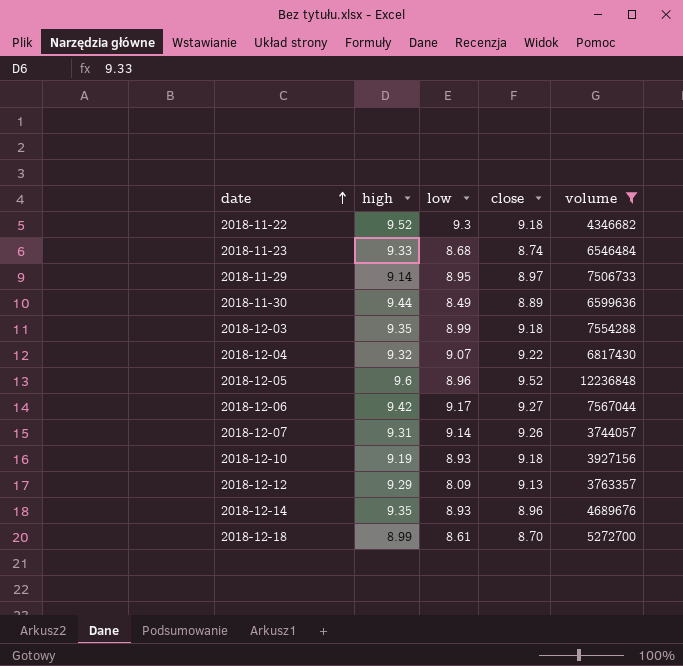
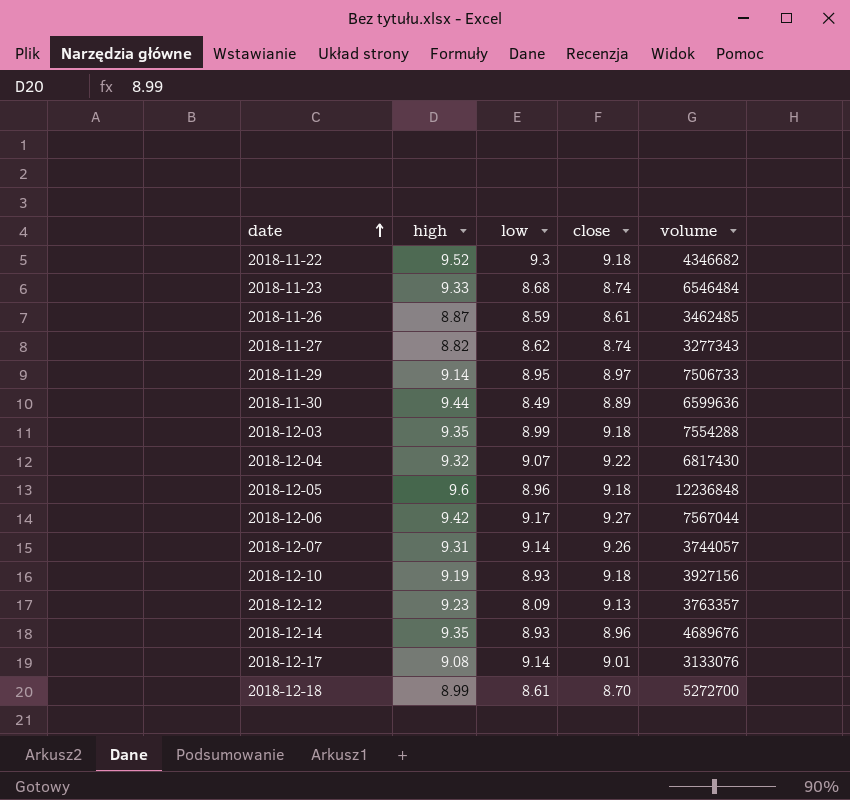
filter: volume >= 3744057 -> none
2018-12-05 | close: 9.52 -> 9.18
2018-12-12 | high: 9.29 -> 9.23

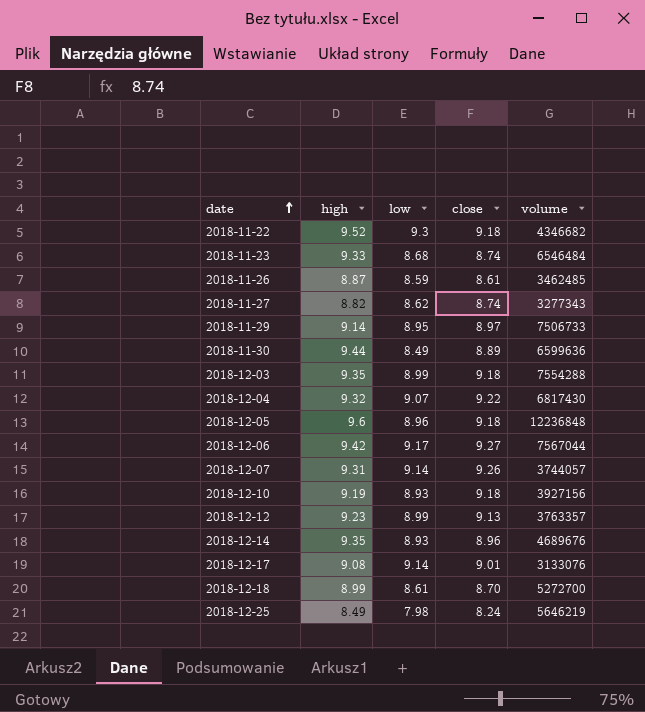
2018-12-12 | low: 8.09 -> 8.99
row 2018-12-25: none -> 8.49 | 7.98 | 8.24 | 5646219

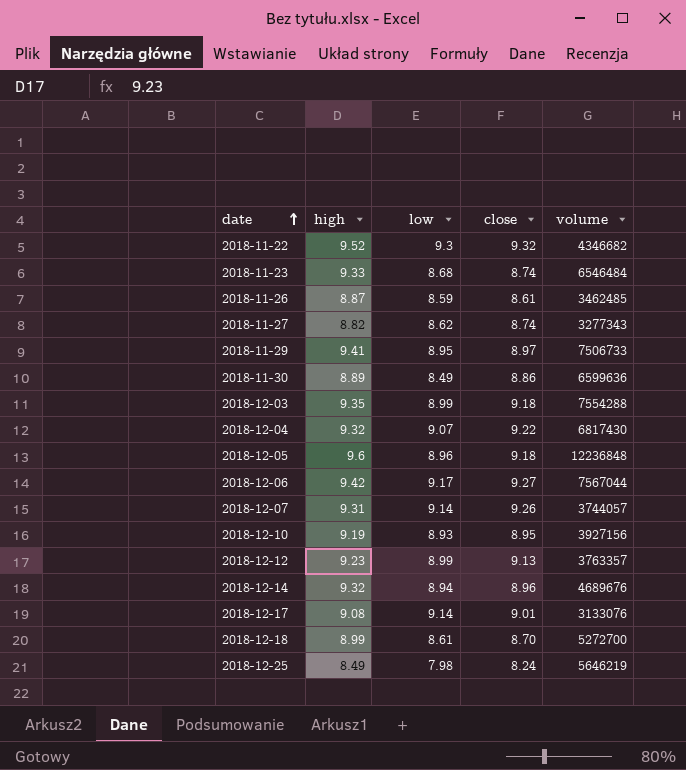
2018-11-22 | close: 9.18 -> 9.32
2018-11-29 | high: 9.14 -> 9.41
2018-11-30 | high: 9.44 -> 8.89
2018-11-30 | close: 8.89 -> 8.86
2018-12-10 | close: 9.18 -> 8.95
2018-12-14 | high: 9.35 -> 9.32
2018-12-14 | low: 8.93 -> 8.94

